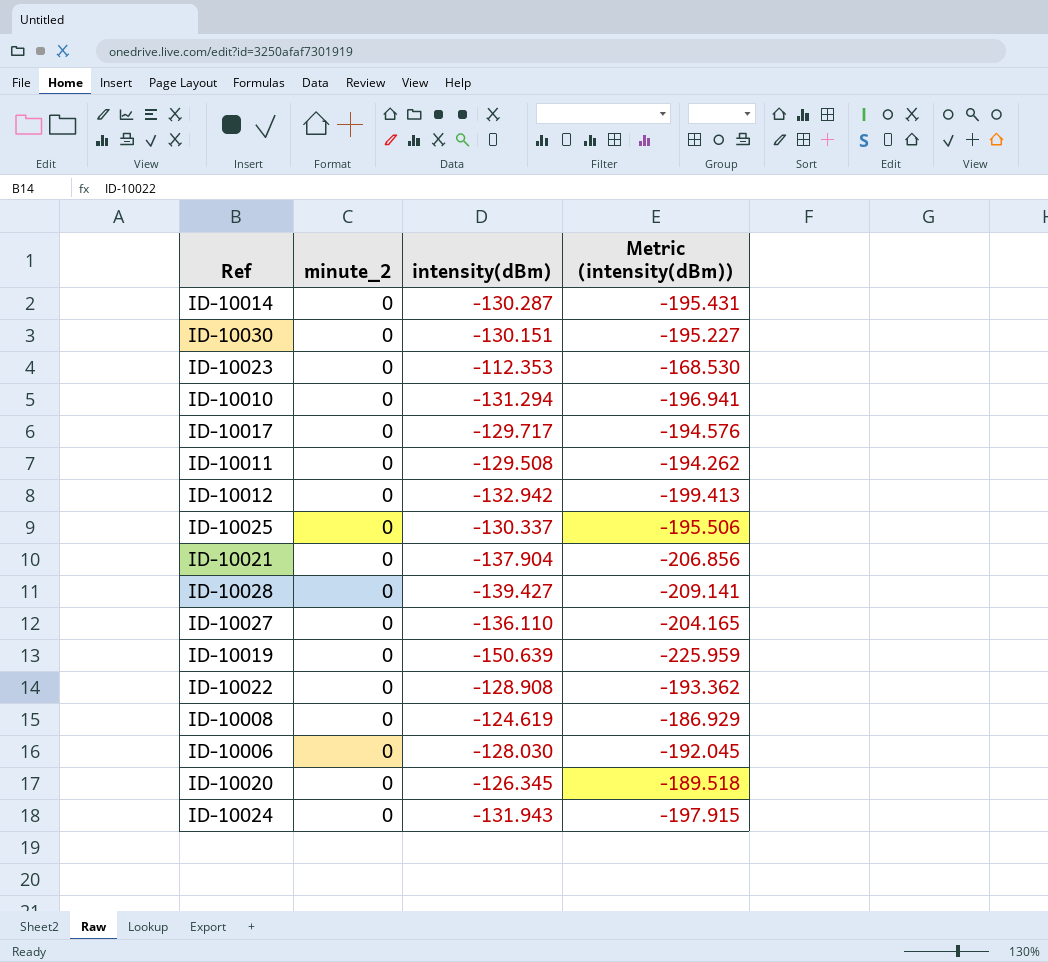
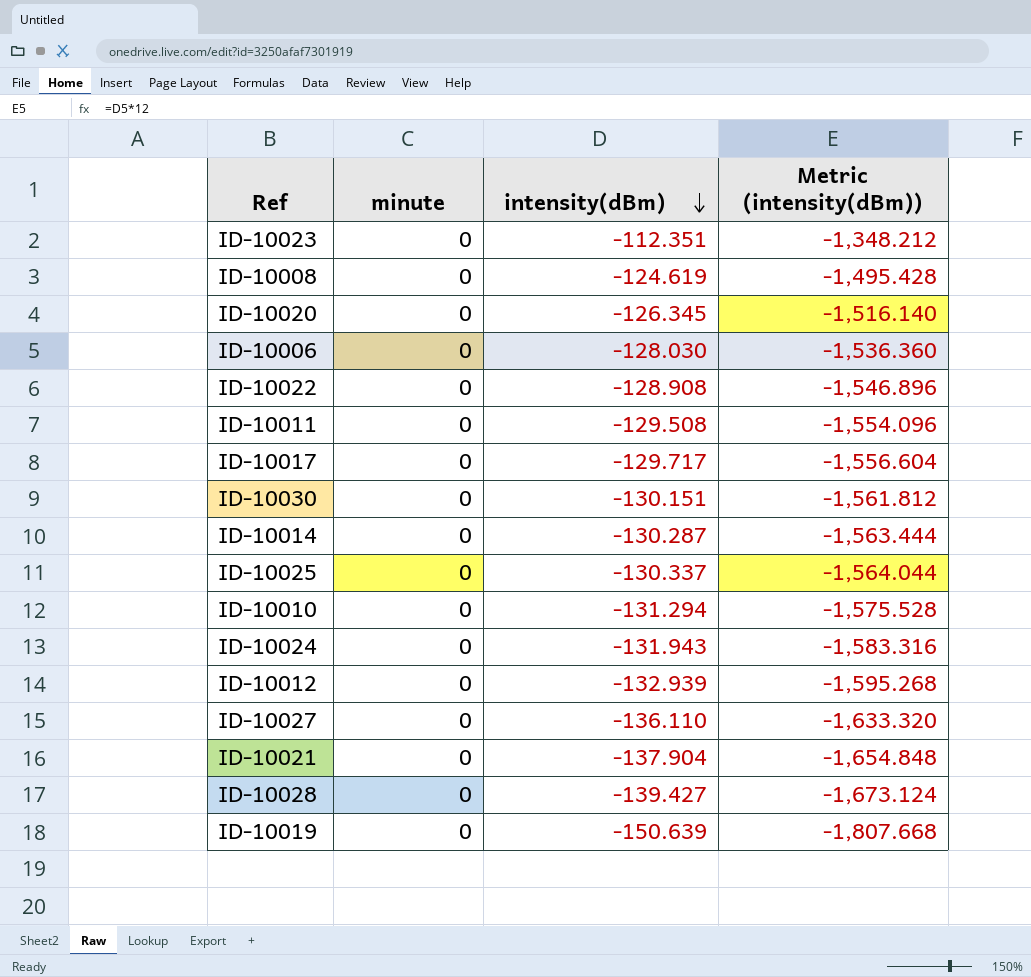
row order: none -> intensity(dBm) descending
column name: minute_2 -> minute
column Metric (intensity(dBm)) | formula: [intensity(dBm)] * 1.5 -> [intensity(dBm)] * 12
ID-10023 | intensity(dBm): -112.353 -> -112.351
ID-10012 | intensity(dBm): -132.942 -> -132.939

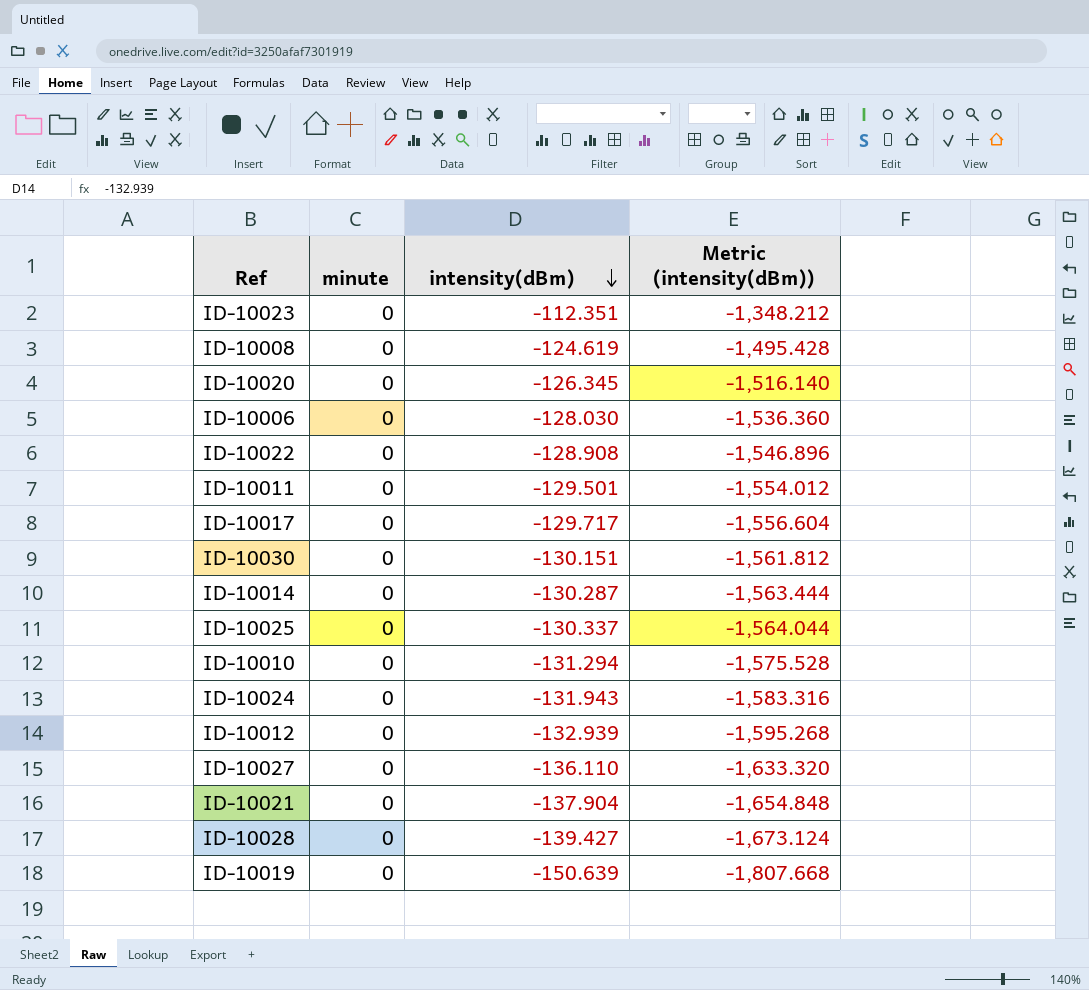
ID-10011 | intensity(dBm): -129.508 -> -129.501
ID-10011 | Metric (intensity(dBm)): -1,554.096 -> -1,554.012

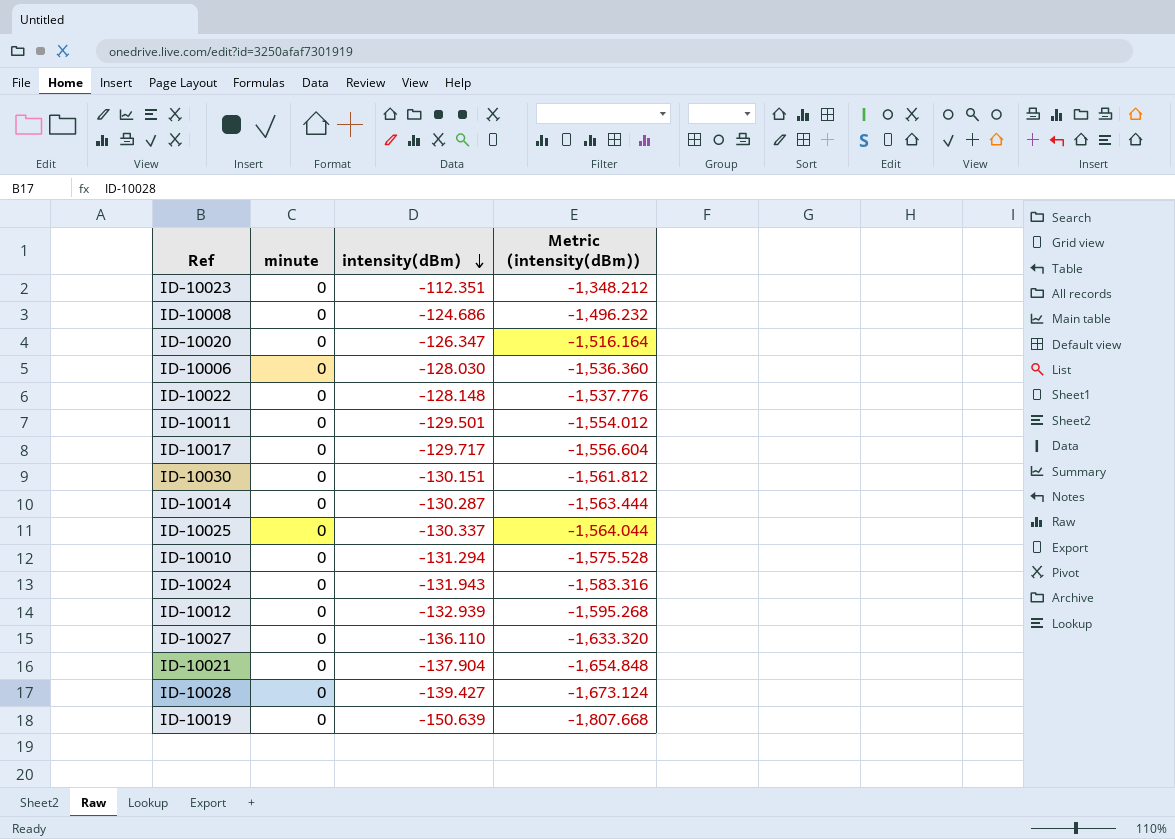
ID-10008 | intensity(dBm): -124.619 -> -124.686
ID-10008 | Metric (intensity(dBm)): -1,495.428 -> -1,496.232
ID-10020 | intensity(dBm): -126.345 -> -126.347
ID-10020 | Metric (intensity(dBm)): -1,516.140 -> -1,516.164
ID-10022 | intensity(dBm): -128.908 -> -128.148
ID-10022 | Metric (intensity(dBm)): -1,546.896 -> -1,537.776

